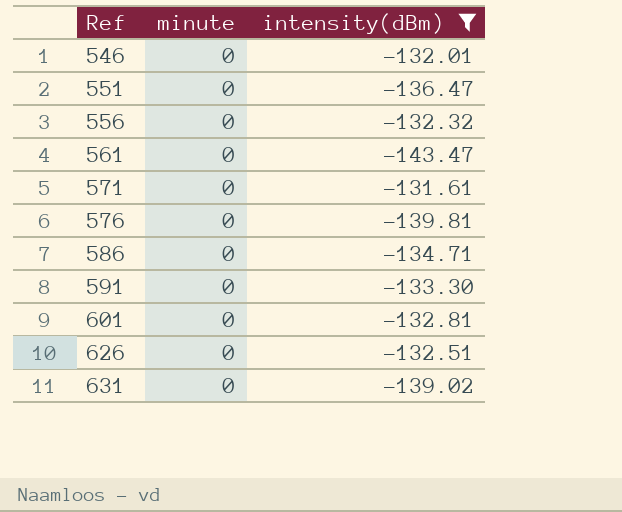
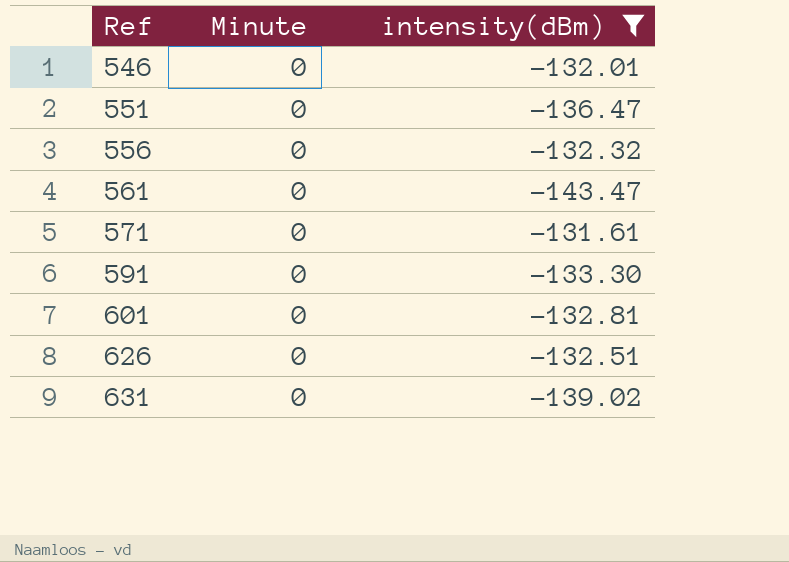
column name: minute -> Minute
row 576: 0 | -139.81 -> none
row 586: 0 | -134.71 -> none

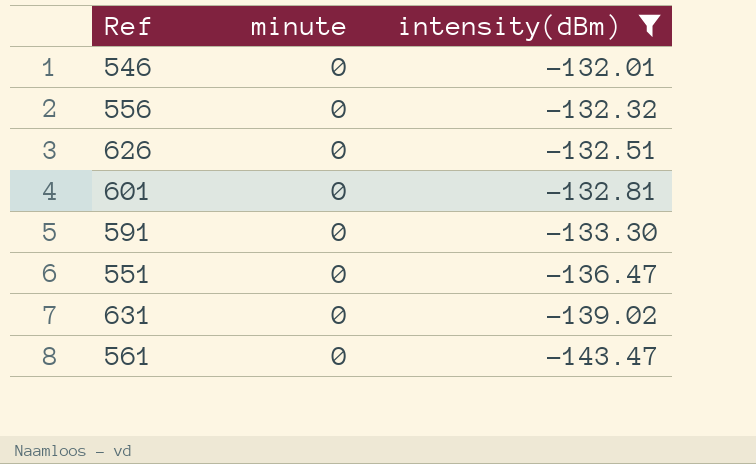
row order: Ref ascending -> intensity(dBm) descending
column name: Minute -> minute
row 571: 0 | -131.61 -> none

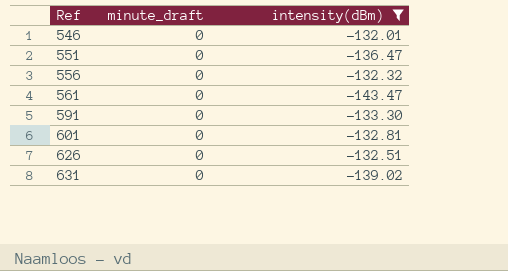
row order: intensity(dBm) descending -> Ref ascending
column name: minute -> minute_draft

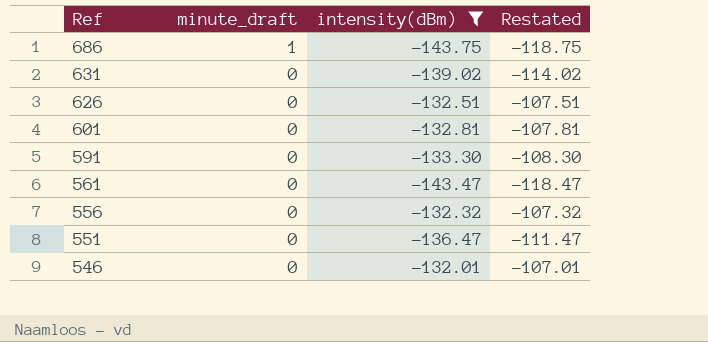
row order: Ref ascending -> Ref descending
column Restated | formula: none -> [intensity(dBm)] + 25
row 686: none -> 1 | -143.75 | -118.75

